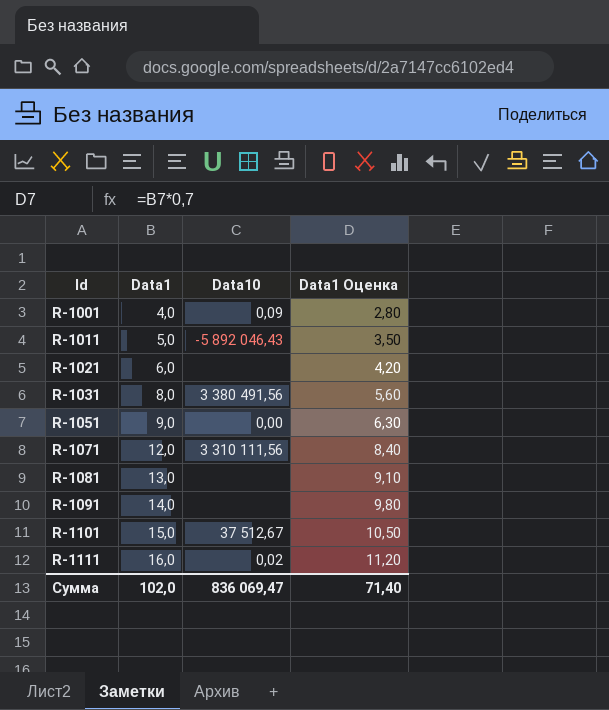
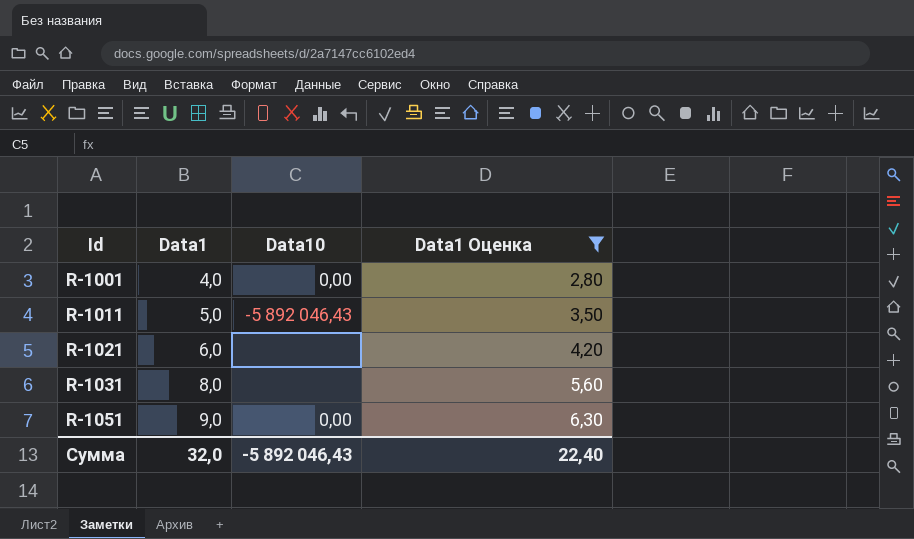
filter: none -> Data1 Оценка <= 6,30
R-1001 | Data10: 0,09 -> 0,00
R-1031 | Data10: 3 380 491,56 -> none
Сумма | Data1: 102,0 -> 32,0
Сумма | Data10: 836 069,47 -> -5 892 046,43
Сумма | Data1 Оценка: 71,40 -> 22,40

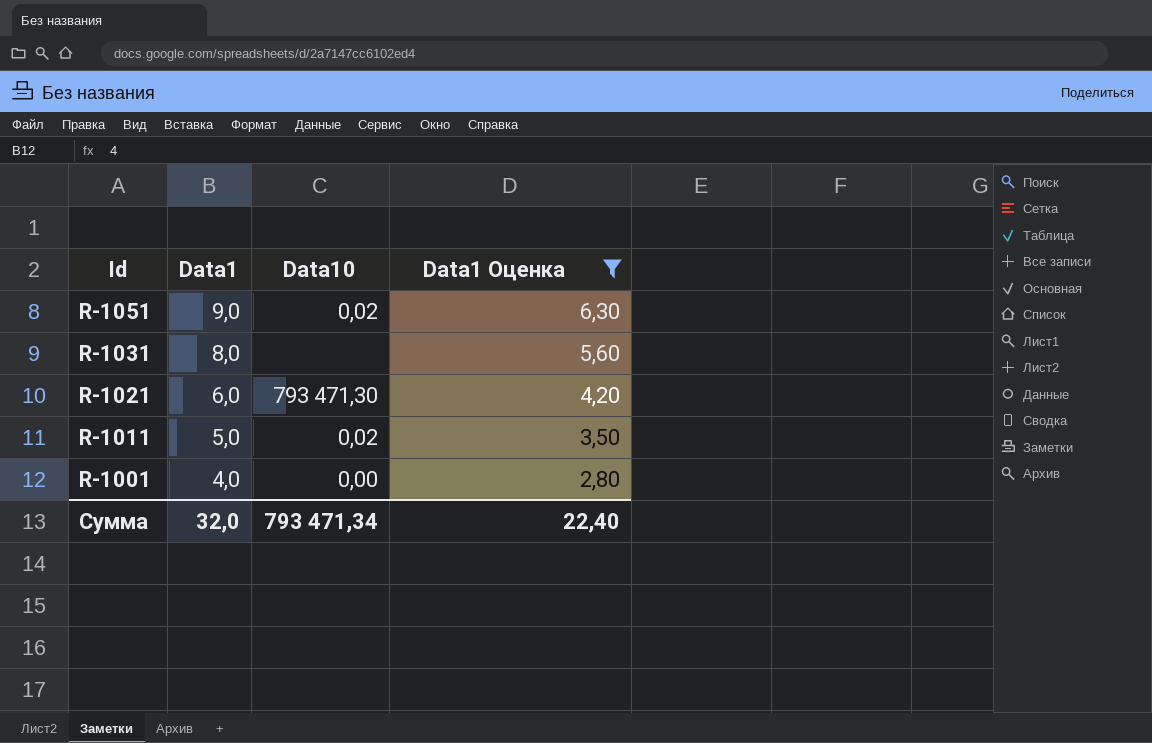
row order: Id ascending -> Id descending
R-1051 | Data10: 0,00 -> 0,02
R-1021 | Data10: none -> 793 471,30
R-1011 | Data10: -5 892 046,43 -> 0,02
Сумма | Data10: -5 892 046,43 -> 793 471,34

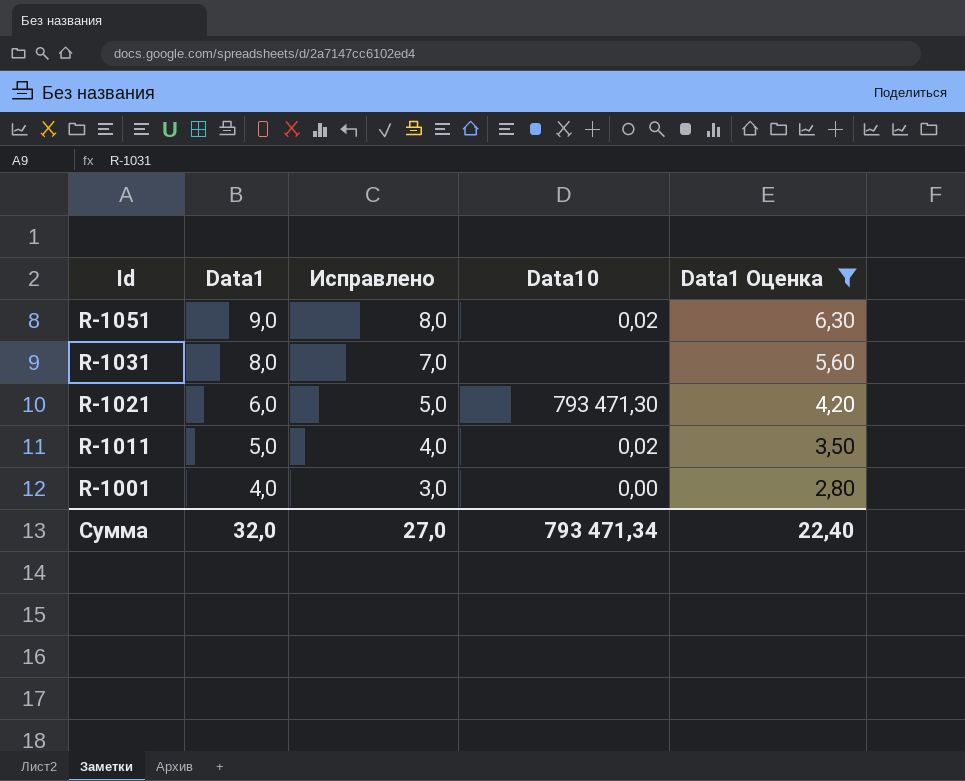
column Исправлено | formula: none -> [Data1] - 1

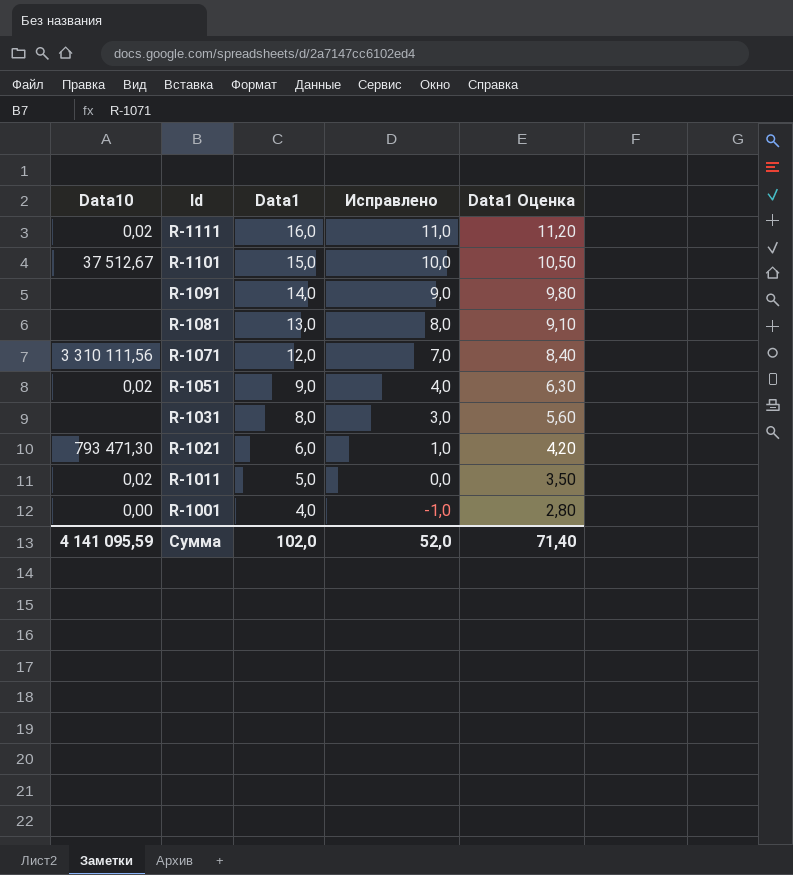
filter: Data1 Оценка <= 6,30 -> none
column Data10 | position: 4 -> 1
column Исправлено | formula: [Data1] - 1 -> [Data1] - 5
Сумма | Data10: 793 471,34 -> 4 141 095,59
Сумма | Data1: 32,0 -> 102,0
Сумма | Исправлено: 27,0 -> 52,0
Сумма | Data1 Оценка: 22,40 -> 71,40

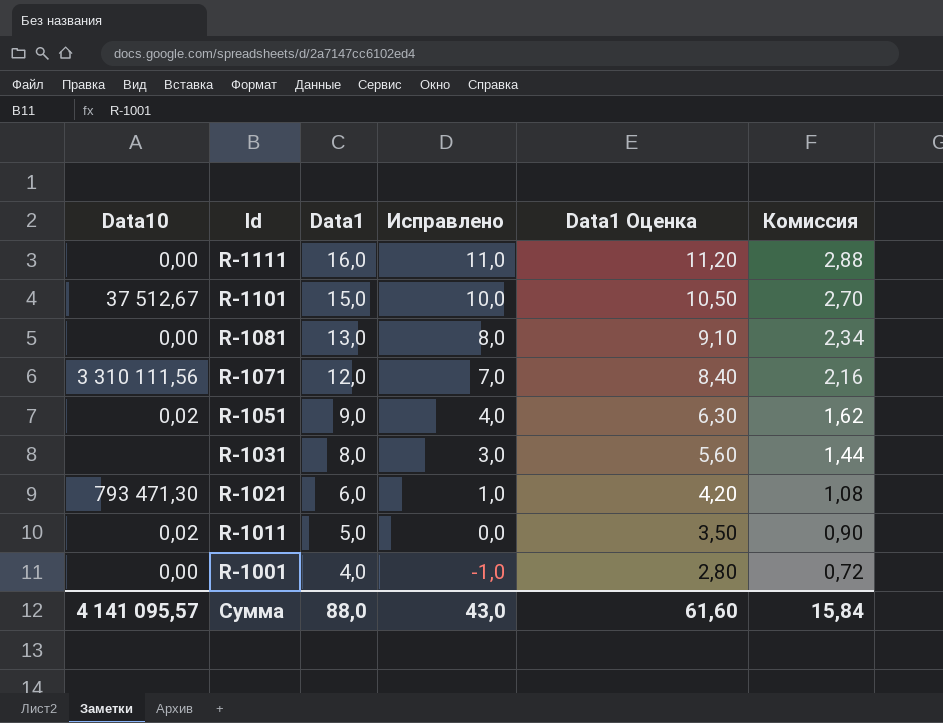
column Комиссия | formula: none -> [Data1] * 0,18
row R-1091: none | 14,0 | 9,0 | 9,80 -> none
R-1111 | Data10: 0,02 -> 0,00
R-1081 | Data10: none -> 0,00
Сумма | Data10: 4 141 095,59 -> 4 141 095,57
Сумма | Data1: 102,0 -> 88,0
Сумма | Исправлено: 52,0 -> 43,0
Сумма | Data1 Оценка: 71,40 -> 61,60

